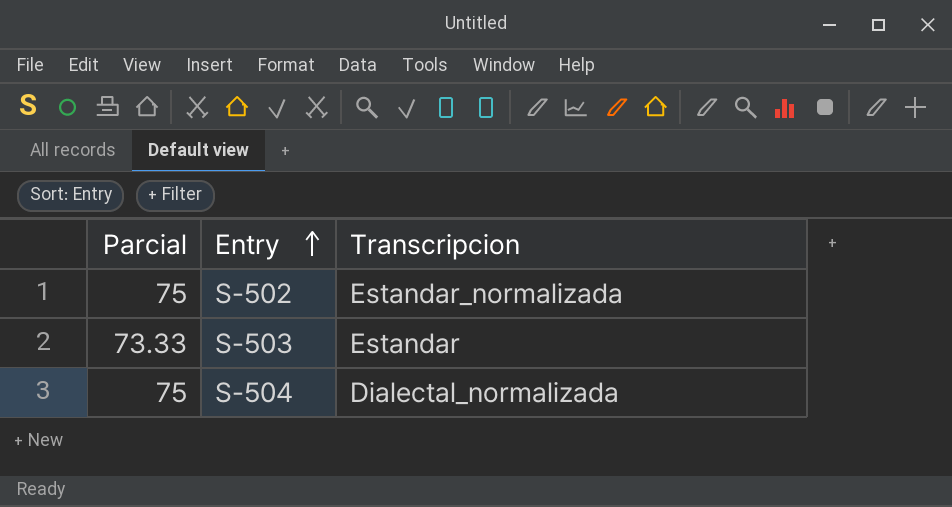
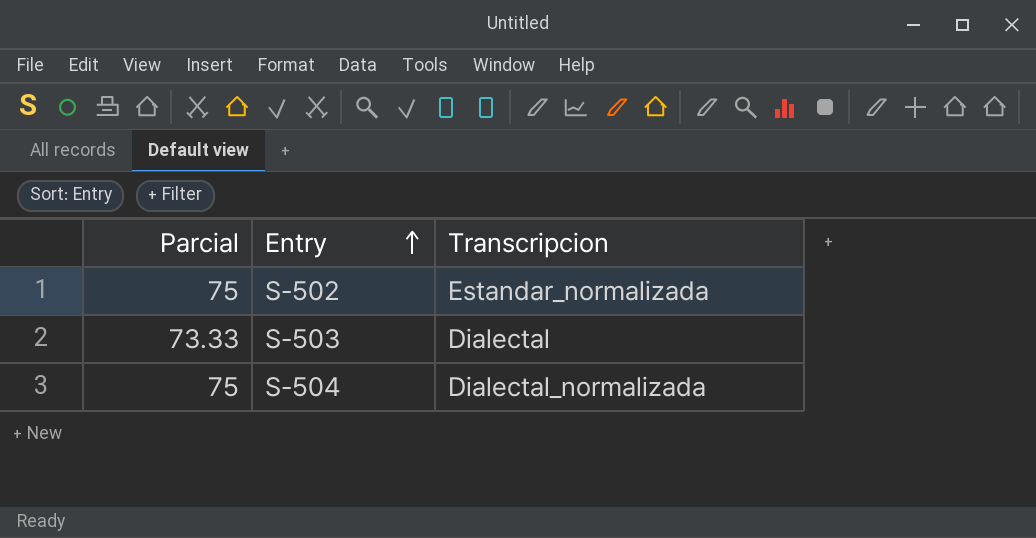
S-503 | Transcripcion: Estandar -> Dialectal

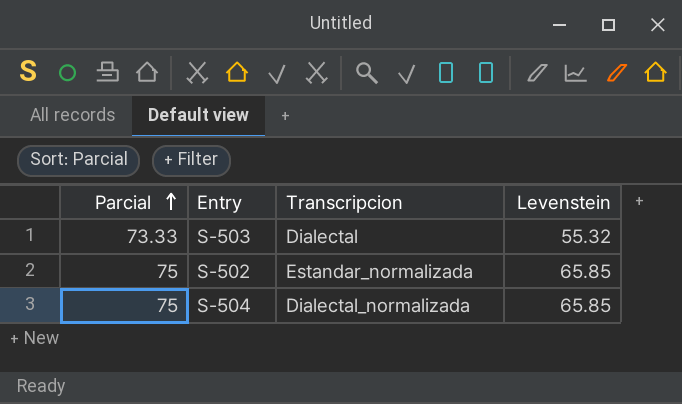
row order: Entry ascending -> Parcial ascending
column Levenstein | position: none -> 4

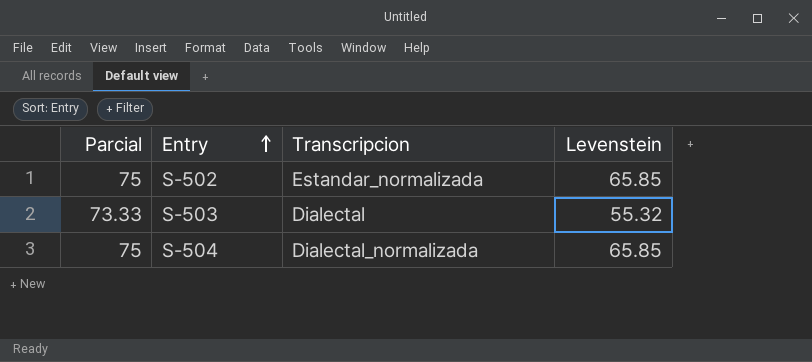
row order: Parcial ascending -> Entry ascending

